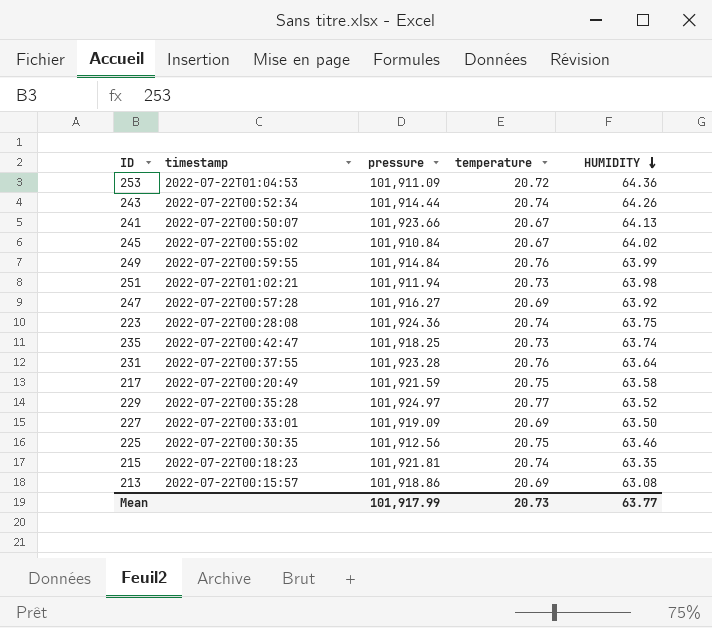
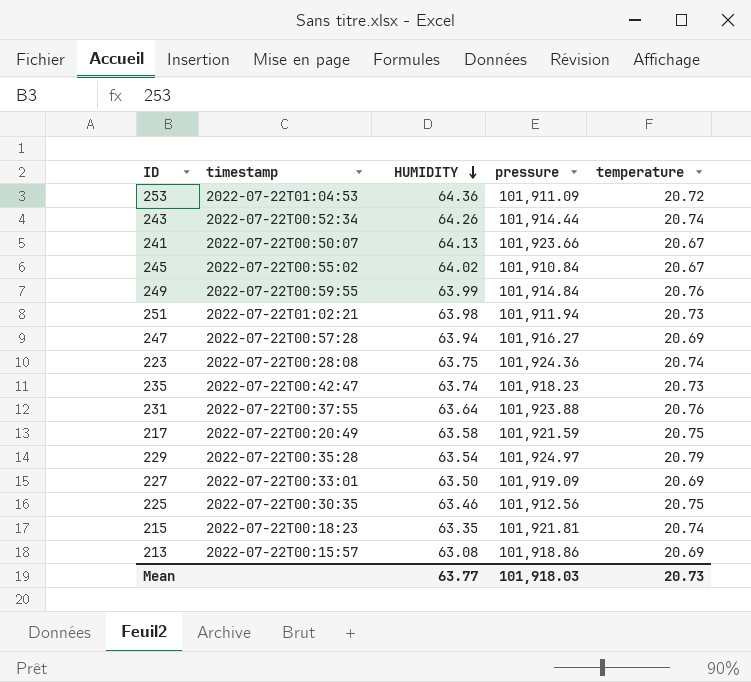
column HUMIDITY | position: 5 -> 3
247 | HUMIDITY: 63.92 -> 63.94
235 | pressure: 101,918.25 -> 101,918.23
231 | pressure: 101,923.28 -> 101,923.88
229 | HUMIDITY: 63.52 -> 63.54
229 | temperature: 20.77 -> 20.79
Mean | pressure: 101,917.99 -> 101,918.03

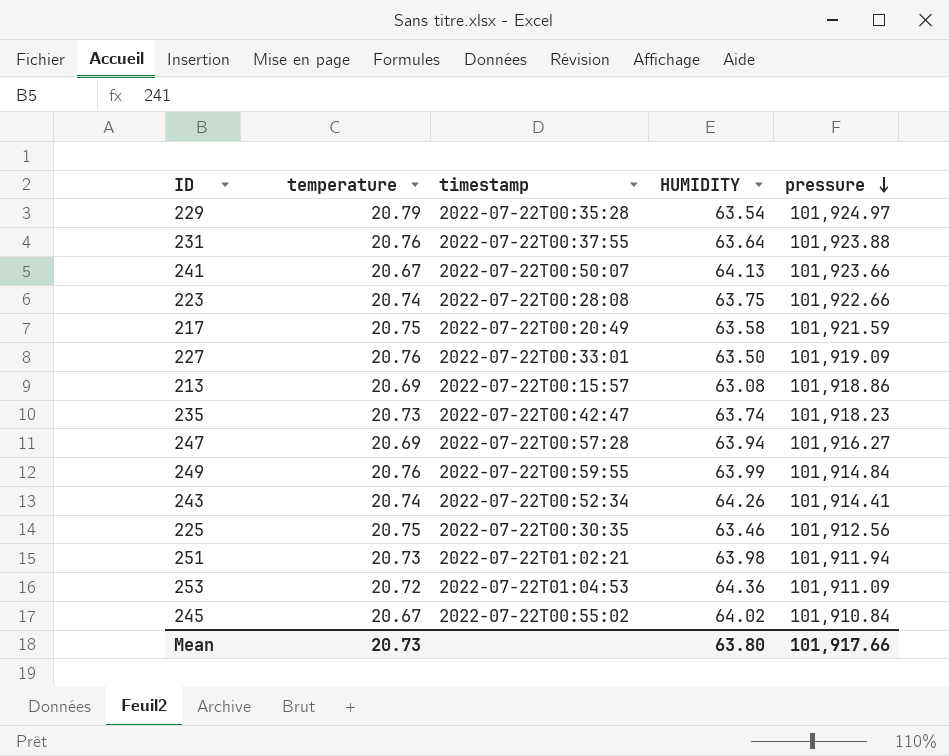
row order: HUMIDITY descending -> pressure descending
column temperature | position: 5 -> 2
row 215: 2022-07-22T00:18:23 | 63.35 | 101,921.81 | 20.74 -> none
223 | pressure: 101,924.36 -> 101,922.66
227 | temperature: 20.69 -> 20.76
243 | pressure: 101,914.44 -> 101,914.41
Mean | HUMIDITY: 63.77 -> 63.80
Mean | pressure: 101,918.03 -> 101,917.66

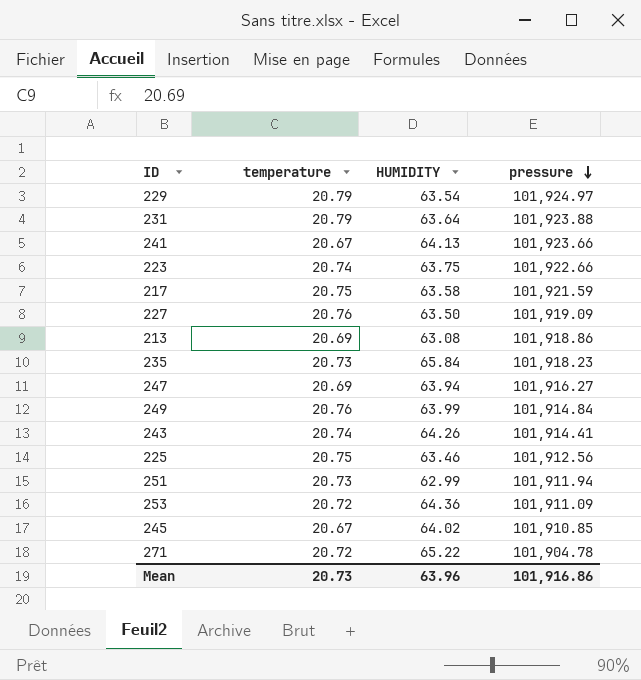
column timestamp | position: 3 -> none
231 | temperature: 20.76 -> 20.79
235 | HUMIDITY: 63.74 -> 65.84
251 | HUMIDITY: 63.98 -> 62.99
245 | pressure: 101,910.84 -> 101,910.85
row 271: none -> 20.72 | 65.22 | 101,904.78
Mean | HUMIDITY: 63.80 -> 63.96
Mean | pressure: 101,917.66 -> 101,916.86

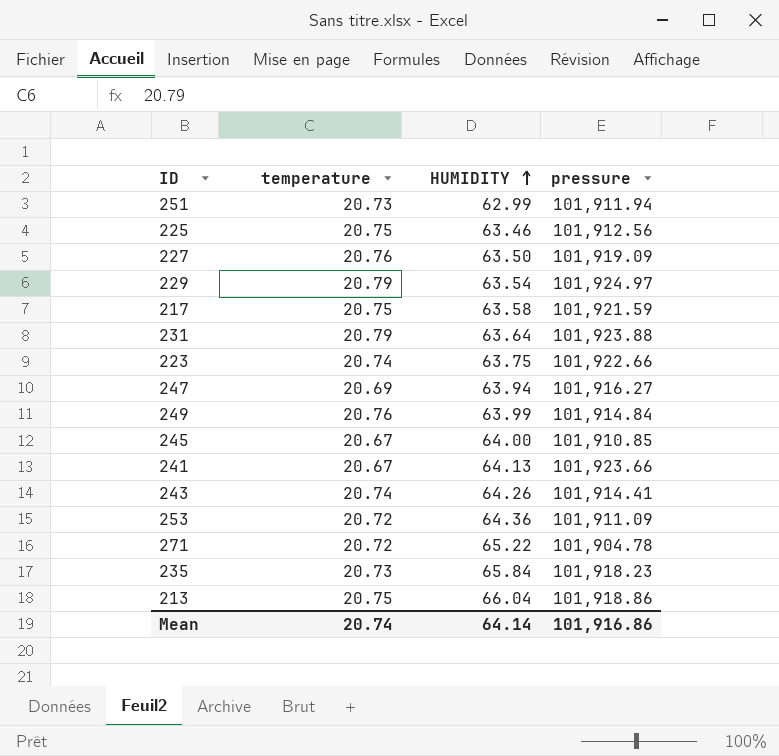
row order: pressure descending -> HUMIDITY ascending
245 | HUMIDITY: 64.02 -> 64.00
213 | temperature: 20.69 -> 20.75
213 | HUMIDITY: 63.08 -> 66.04
Mean | temperature: 20.73 -> 20.74
Mean | HUMIDITY: 63.96 -> 64.14

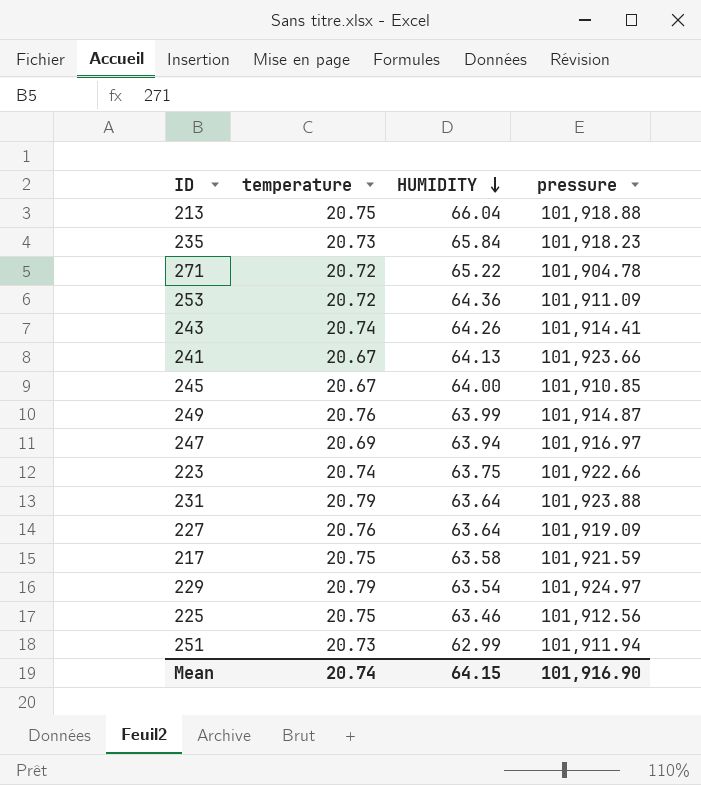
row order: HUMIDITY ascending -> HUMIDITY descending
213 | pressure: 101,918.86 -> 101,918.88
249 | pressure: 101,914.84 -> 101,914.87
247 | pressure: 101,916.27 -> 101,916.97
227 | HUMIDITY: 63.50 -> 63.64
Mean | HUMIDITY: 64.14 -> 64.15
Mean | pressure: 101,916.86 -> 101,916.90

